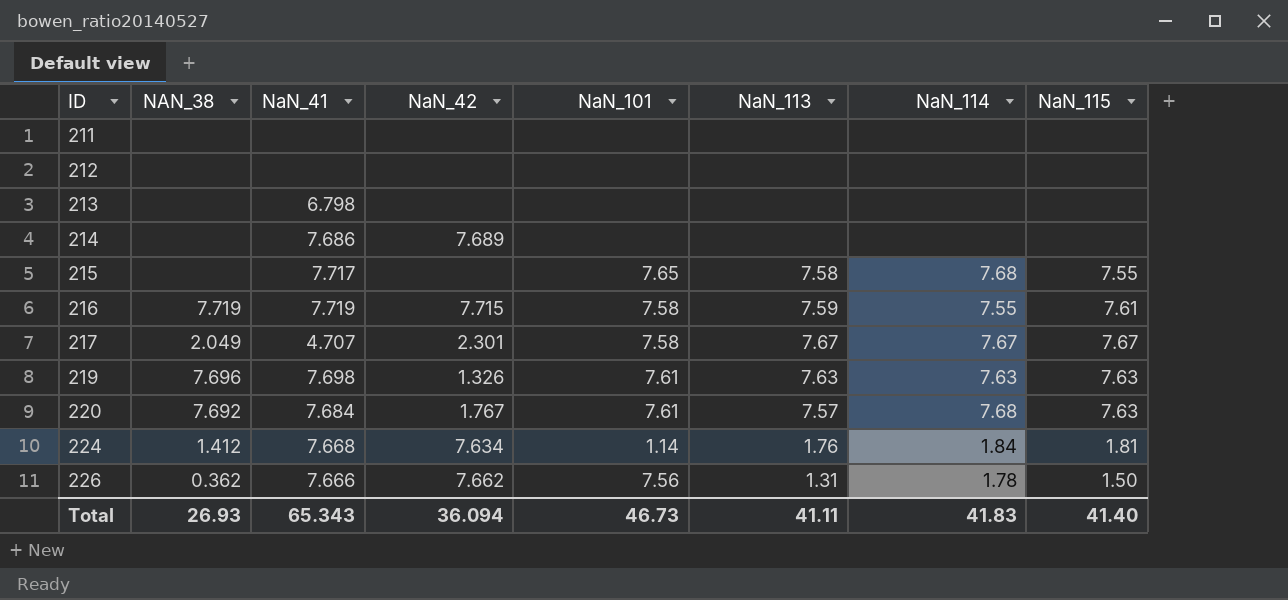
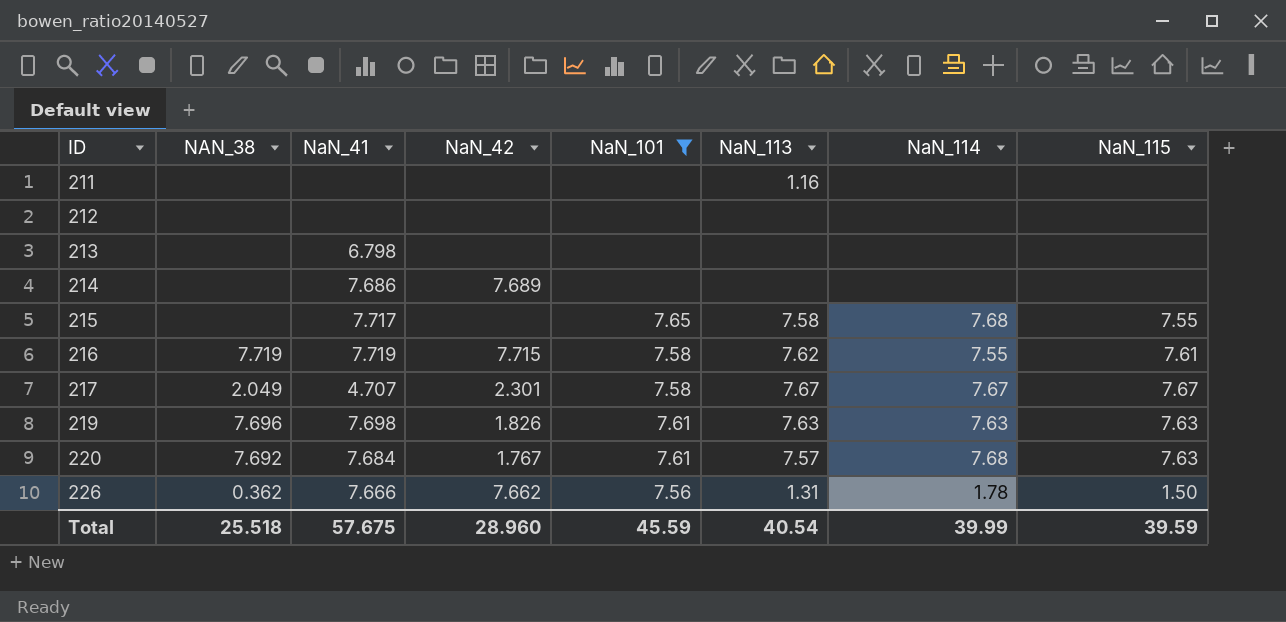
filter: none -> NaN_101 != 1.14
211 | NaN_113: none -> 1.16
216 | NaN_113: 7.59 -> 7.62
219 | NaN_42: 1.326 -> 1.826
Total | NAN_38: 26.93 -> 25.518
Total | NaN_41: 65.343 -> 57.675
Total | NaN_42: 36.094 -> 28.960
Total | NaN_101: 46.73 -> 45.59
Total | NaN_113: 41.11 -> 40.54
Total | NaN_114: 41.83 -> 39.99
Total | NaN_115: 41.40 -> 39.59

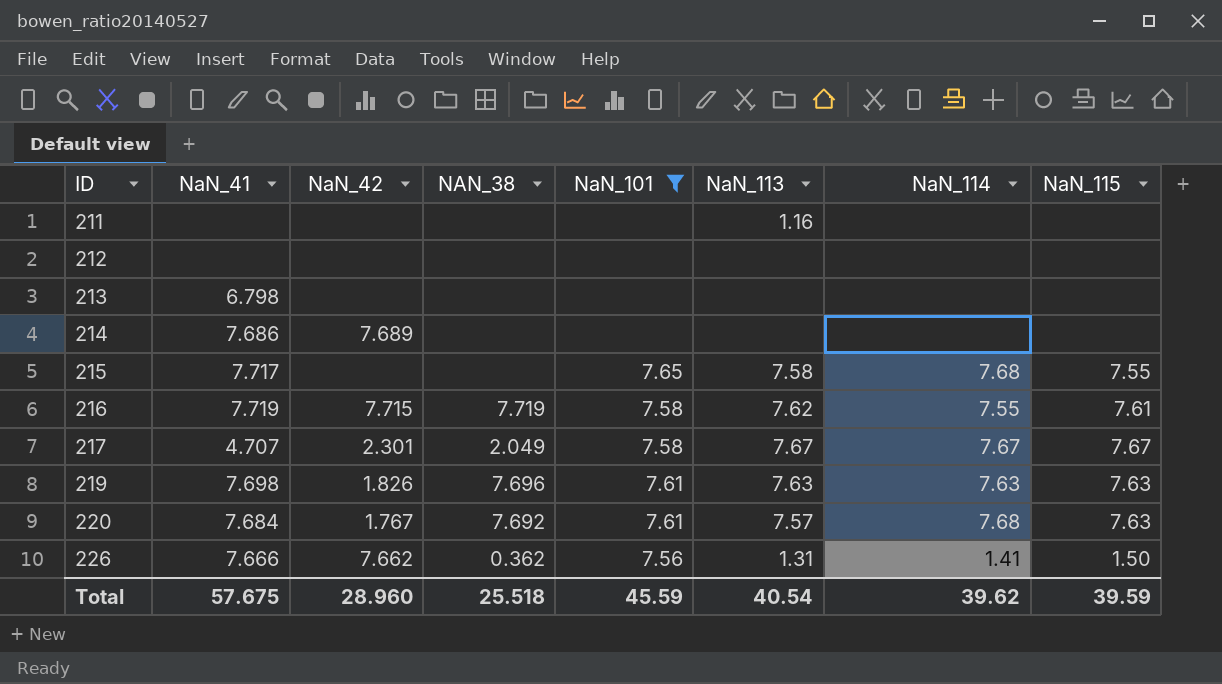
column NAN_38 | position: 2 -> 4
226 | NaN_114: 1.78 -> 1.41
Total | NaN_114: 39.99 -> 39.62

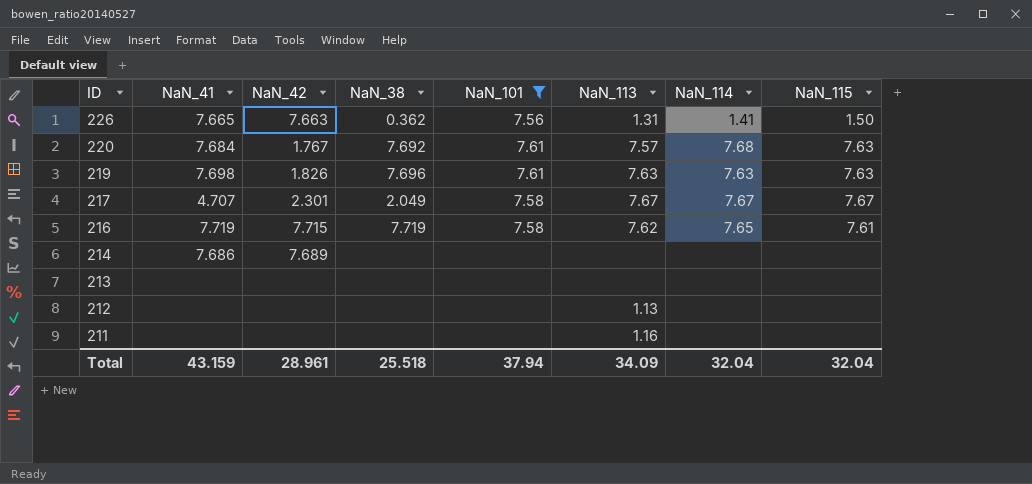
row order: ID ascending -> ID descending
column name: NAN_38 -> NaN_38
row 215: 7.717 | none | none | 7.65 | 7.58 | 7.68 | 7.55 -> none
226 | NaN_41: 7.666 -> 7.665
226 | NaN_42: 7.662 -> 7.663
216 | NaN_114: 7.55 -> 7.65
213 | NaN_41: 6.798 -> none
212 | NaN_113: none -> 1.13
Total | NaN_41: 57.675 -> 43.159
Total | NaN_42: 28.960 -> 28.961
Total | NaN_101: 45.59 -> 37.94
Total | NaN_113: 40.54 -> 34.09
Total | NaN_114: 39.62 -> 32.04
Total | NaN_115: 39.59 -> 32.04

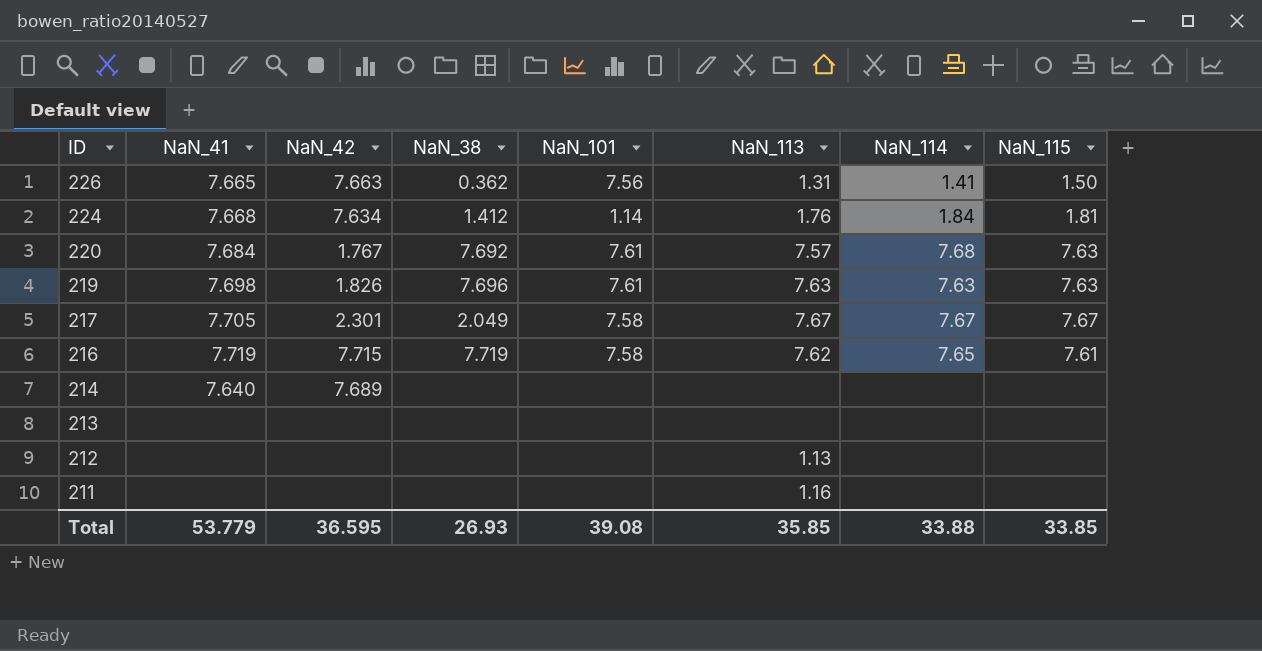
filter: NaN_101 != 1.14 -> none
217 | NaN_41: 4.707 -> 7.705
214 | NaN_41: 7.686 -> 7.640
Total | NaN_41: 43.159 -> 53.779
Total | NaN_42: 28.961 -> 36.595
Total | NaN_38: 25.518 -> 26.93
Total | NaN_101: 37.94 -> 39.08
Total | NaN_113: 34.09 -> 35.85
Total | NaN_114: 32.04 -> 33.88
Total | NaN_115: 32.04 -> 33.85

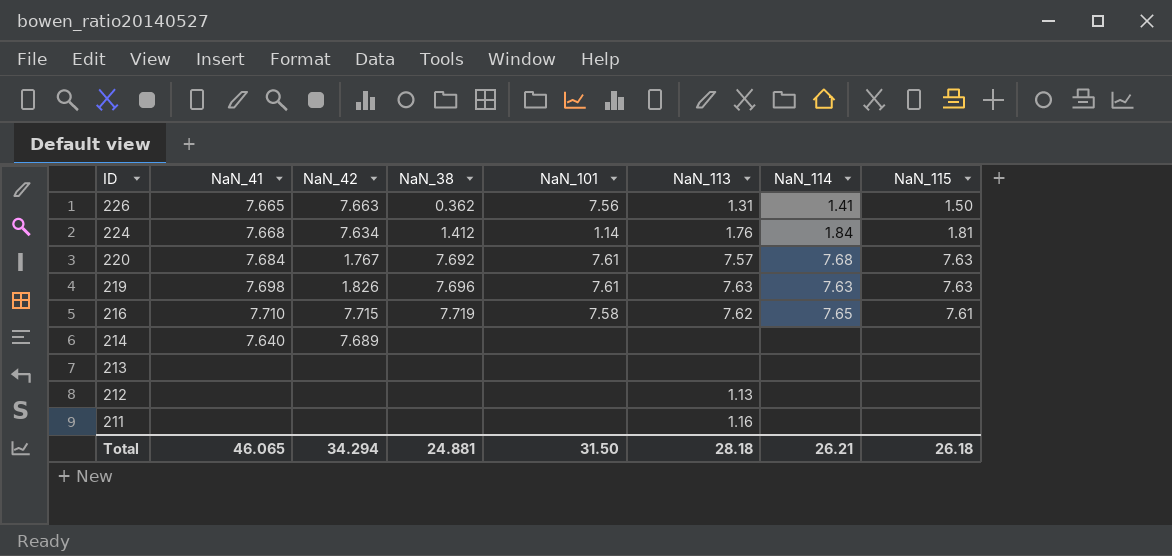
row 217: 7.705 | 2.301 | 2.049 | 7.58 | 7.67 | 7.67 | 7.67 -> none
216 | NaN_41: 7.719 -> 7.710
Total | NaN_41: 53.779 -> 46.065
Total | NaN_42: 36.595 -> 34.294
Total | NaN_38: 26.93 -> 24.881
Total | NaN_101: 39.08 -> 31.50
Total | NaN_113: 35.85 -> 28.18
Total | NaN_114: 33.88 -> 26.21
Total | NaN_115: 33.85 -> 26.18

